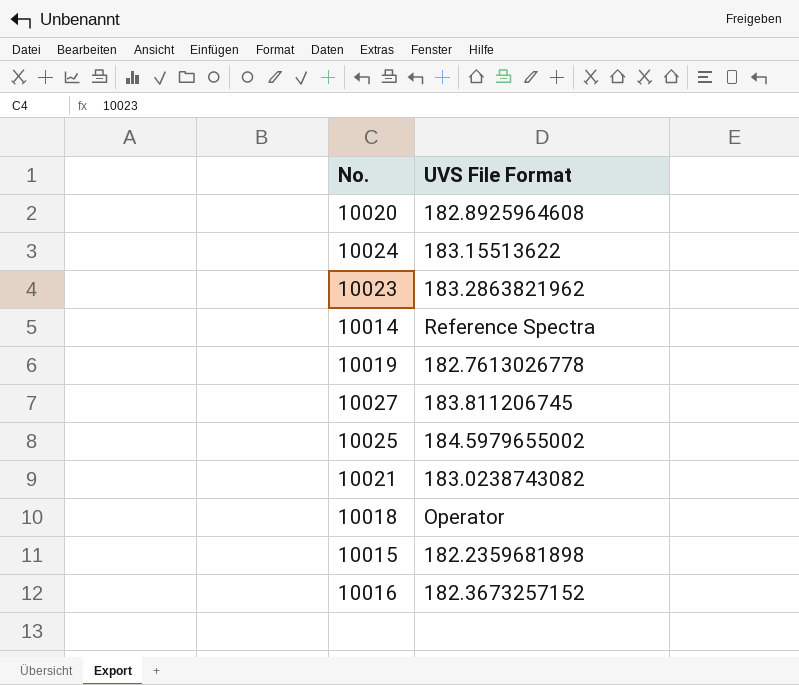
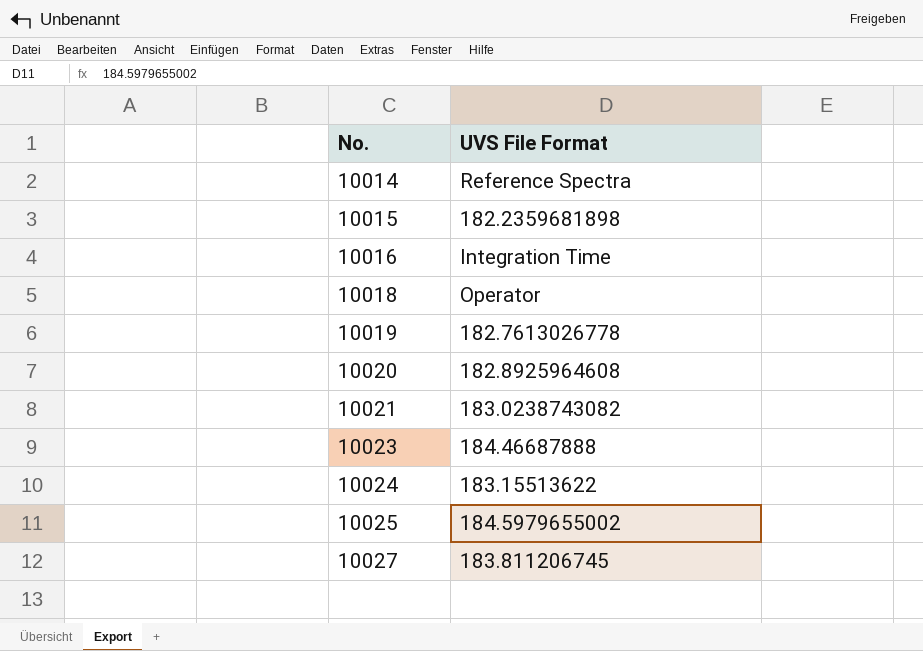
row order: none -> No. ascending
10016 | UVS File Format: 182.3673257152 -> Integration Time
10023 | UVS File Format: 183.2863821962 -> 184.46687888

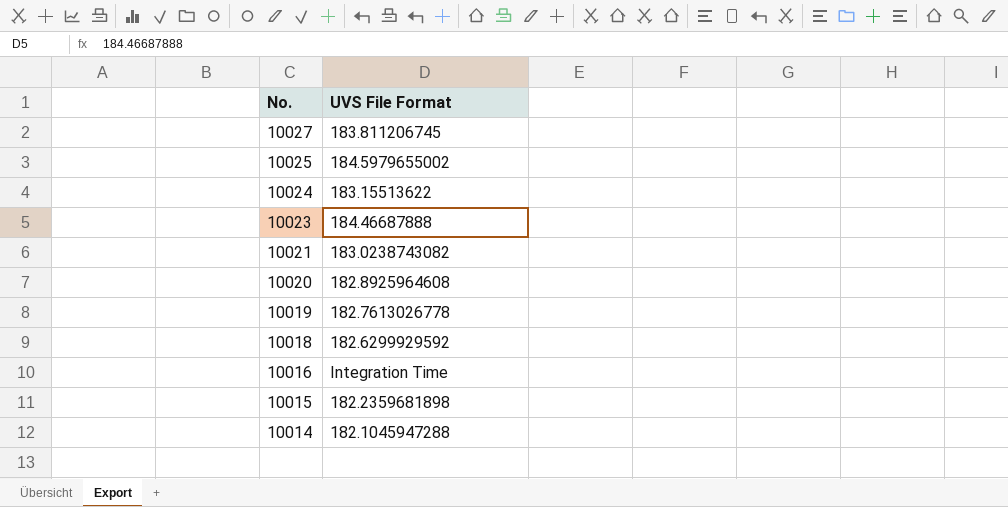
row order: No. ascending -> No. descending
10018 | UVS File Format: Operator -> 182.6299929592
10014 | UVS File Format: Reference Spectra -> 182.1045947288

